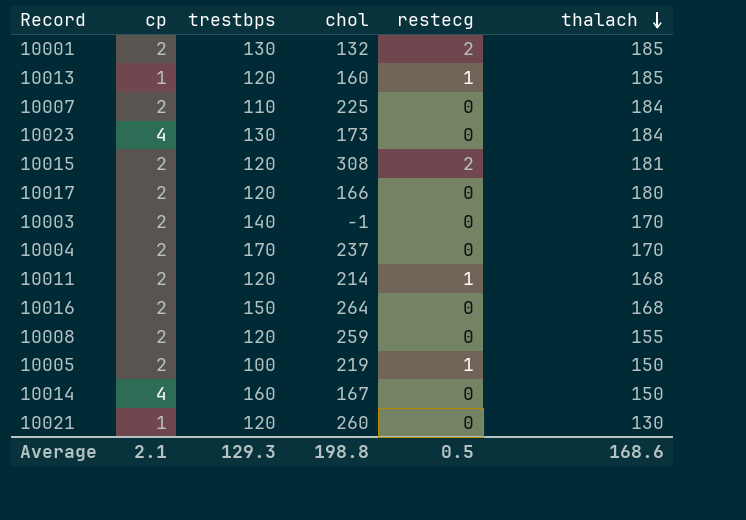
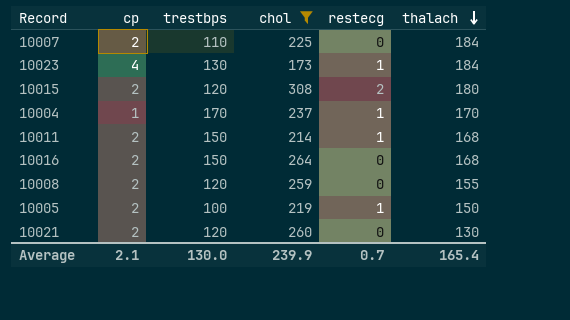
filter: none -> chol >= 173
10023 | restecg: 0 -> 1
10015 | thalach: 181 -> 180
10004 | cp: 2 -> 1
10004 | restecg: 0 -> 1
10011 | trestbps: 120 -> 150
10021 | cp: 1 -> 2
Average | trestbps: 129.3 -> 130.0
Average | chol: 198.8 -> 239.9
Average | restecg: 0.5 -> 0.7
Average | thalach: 168.6 -> 165.4

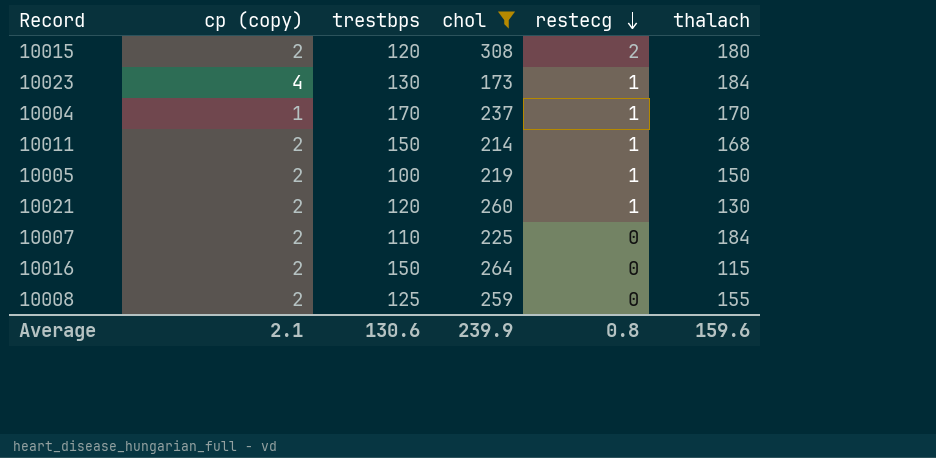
row order: thalach descending -> restecg descending
column name: cp -> cp (copy)
10021 | restecg: 0 -> 1
10016 | thalach: 168 -> 115
10008 | trestbps: 120 -> 125
Average | trestbps: 130.0 -> 130.6
Average | restecg: 0.7 -> 0.8
Average | thalach: 165.4 -> 159.6

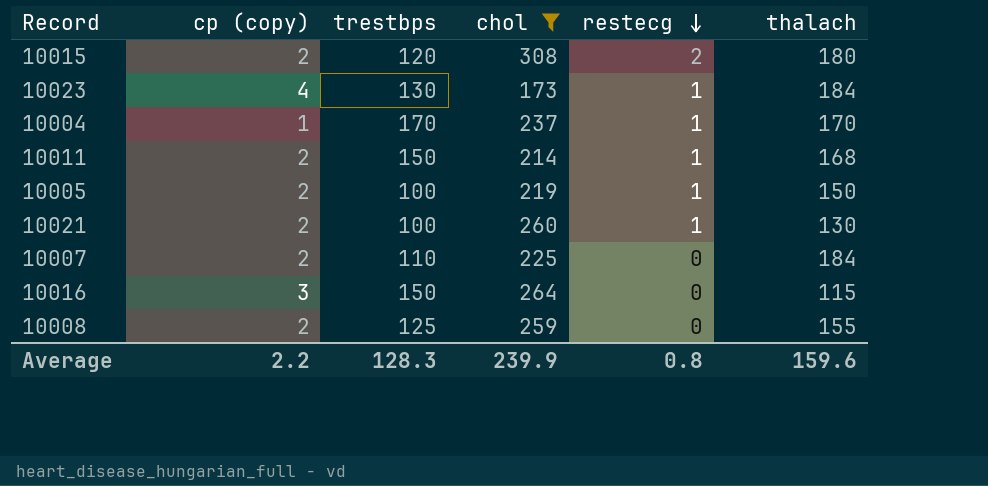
10021 | trestbps: 120 -> 100
10016 | cp (copy): 2 -> 3
Average | cp (copy): 2.1 -> 2.2
Average | trestbps: 130.6 -> 128.3

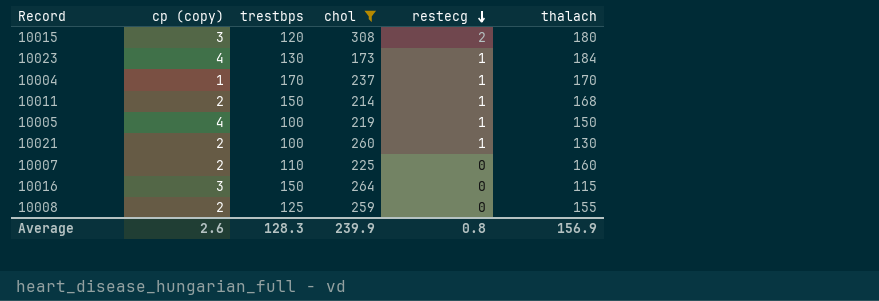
10015 | cp (copy): 2 -> 3
10005 | cp (copy): 2 -> 4
10007 | thalach: 184 -> 160
Average | cp (copy): 2.2 -> 2.6
Average | thalach: 159.6 -> 156.9

